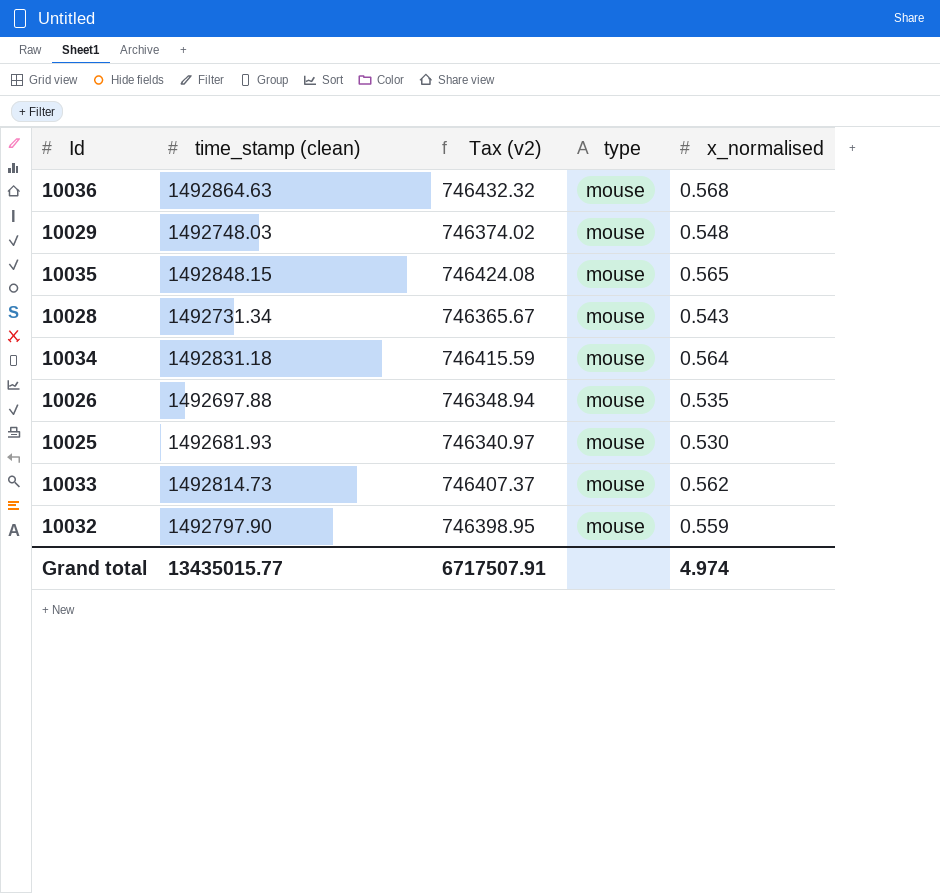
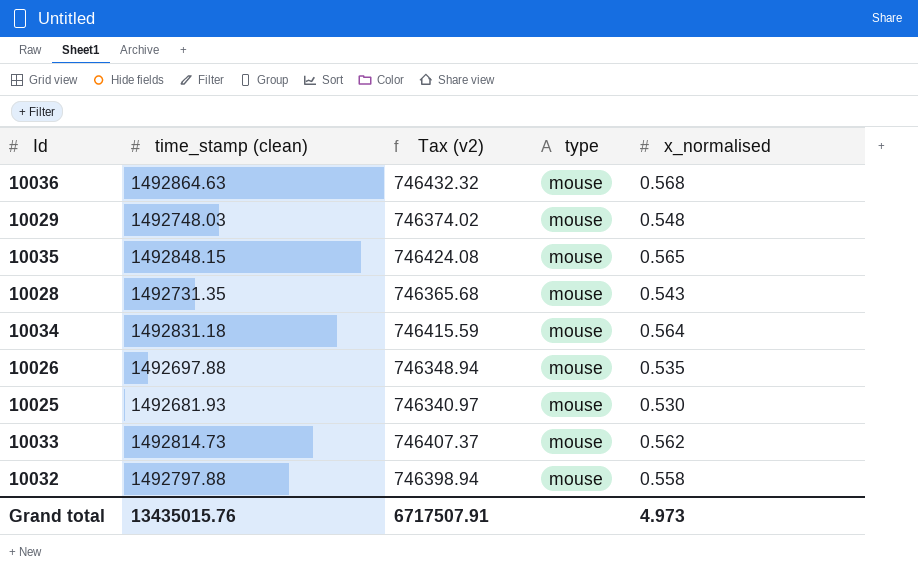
10028 | time_stamp (clean): 1492731.34 -> 1492731.35
10028 | Tax (v2): 746365.67 -> 746365.68
10032 | time_stamp (clean): 1492797.90 -> 1492797.88
10032 | Tax (v2): 746398.95 -> 746398.94
10032 | x_normalised: 0.559 -> 0.558
Grand total | time_stamp (clean): 13435015.77 -> 13435015.76
Grand total | x_normalised: 4.974 -> 4.973

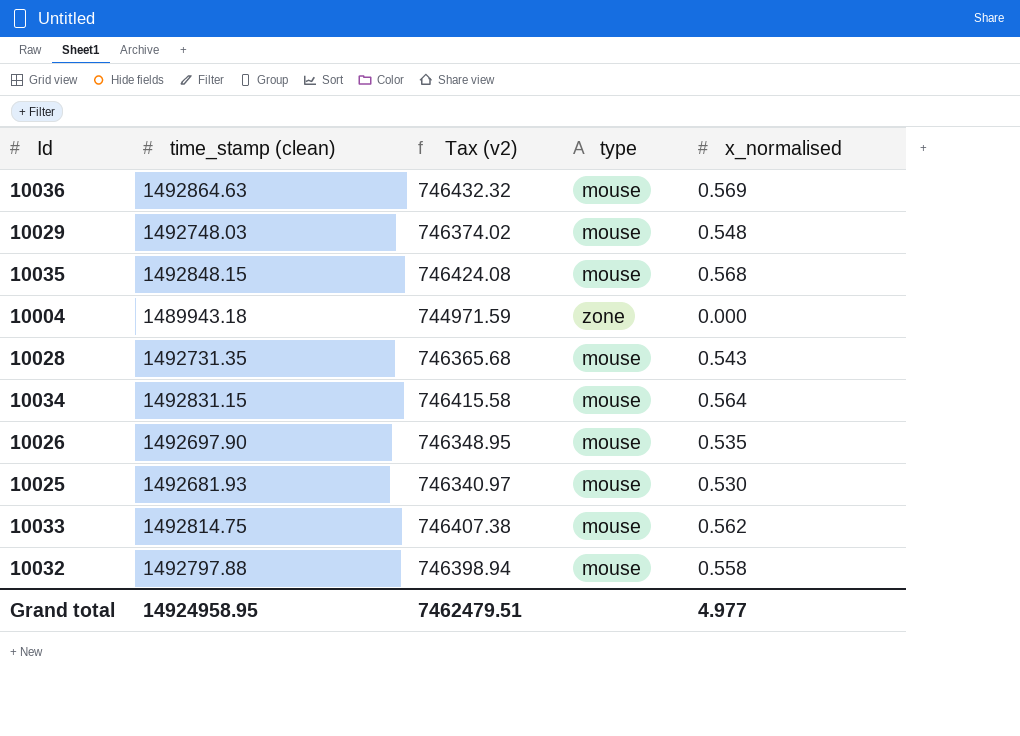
10036 | x_normalised: 0.568 -> 0.569
10035 | x_normalised: 0.565 -> 0.568
row 10004: none -> 1489943.18 | 744971.59 | zone | 0.000
10034 | time_stamp (clean): 1492831.18 -> 1492831.15
10034 | Tax (v2): 746415.59 -> 746415.58
10026 | time_stamp (clean): 1492697.88 -> 1492697.90
10026 | Tax (v2): 746348.94 -> 746348.95
10033 | time_stamp (clean): 1492814.73 -> 1492814.75
10033 | Tax (v2): 746407.37 -> 746407.38
Grand total | time_stamp (clean): 13435015.76 -> 14924958.95
Grand total | Tax (v2): 6717507.91 -> 7462479.51
Grand total | x_normalised: 4.973 -> 4.977

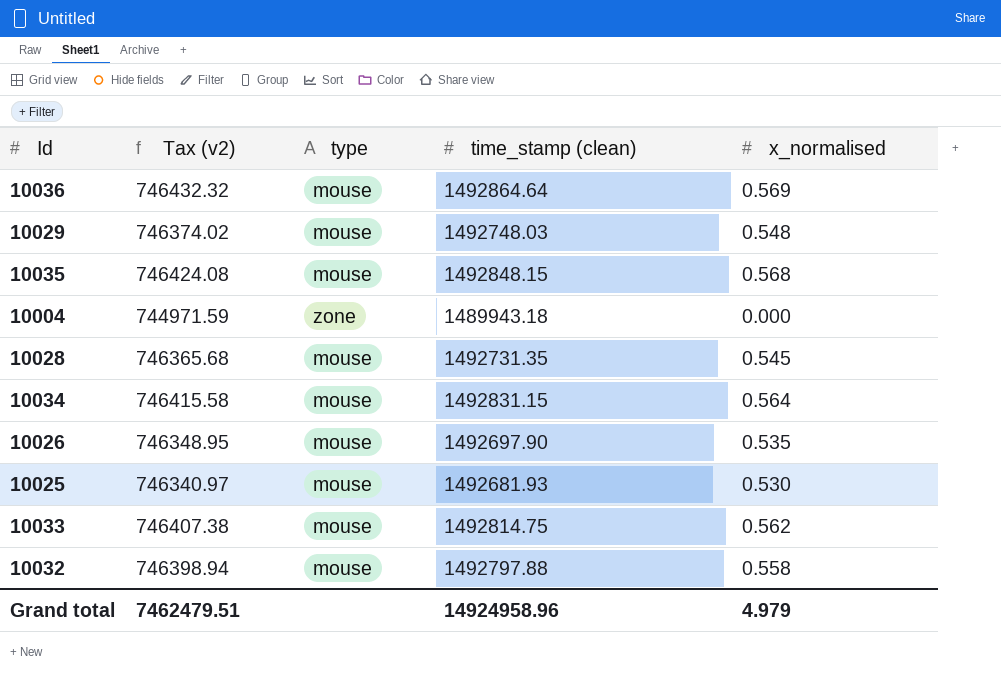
column time_stamp (clean) | position: 2 -> 4
10036 | time_stamp (clean): 1492864.63 -> 1492864.64
10028 | x_normalised: 0.543 -> 0.545
Grand total | time_stamp (clean): 14924958.95 -> 14924958.96
Grand total | x_normalised: 4.977 -> 4.979

